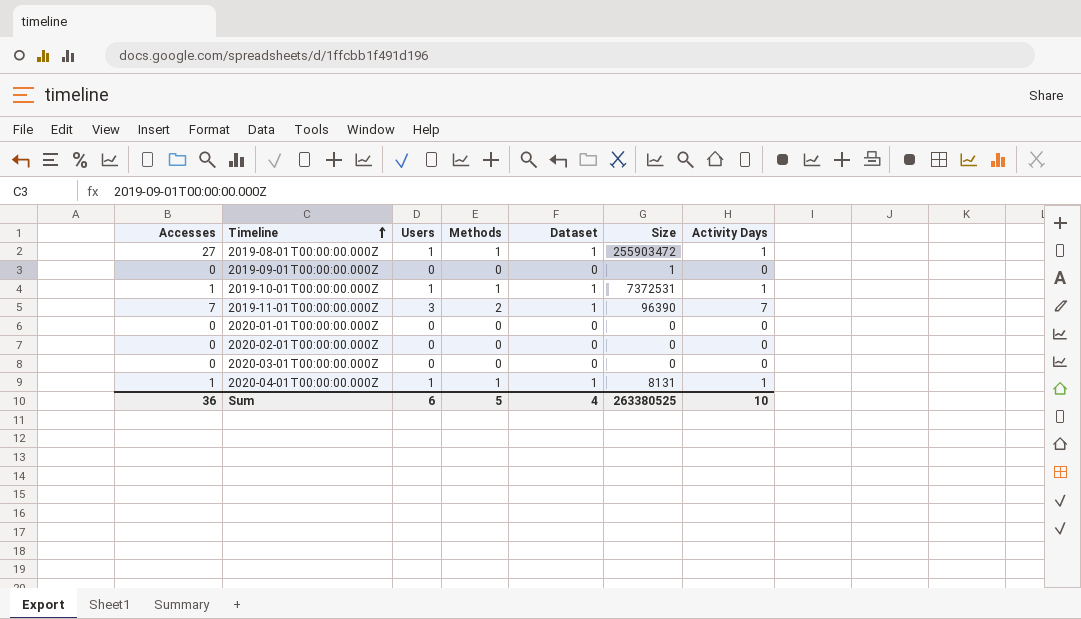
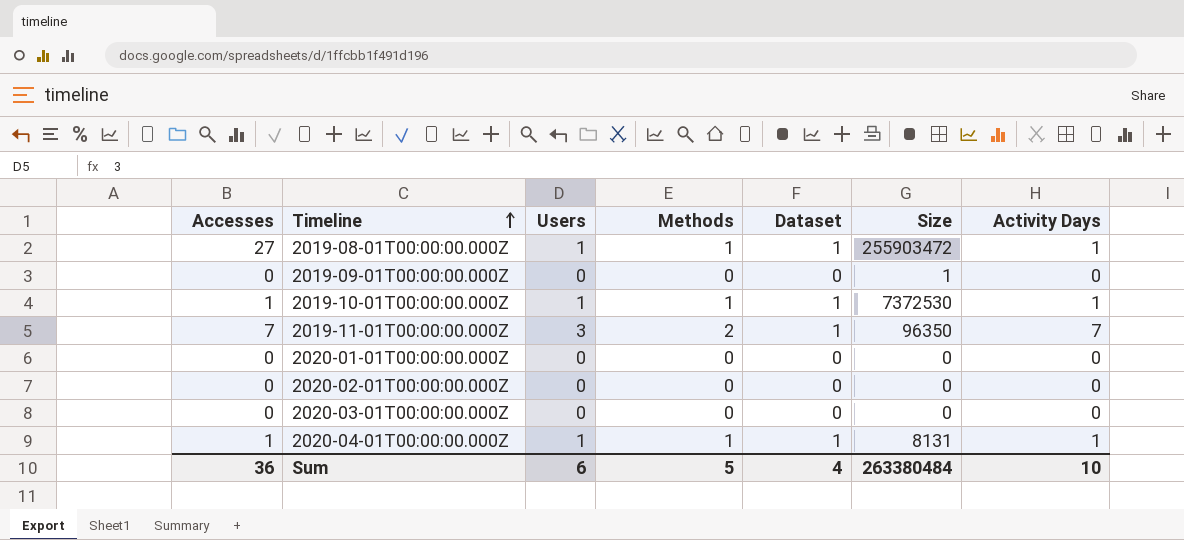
2019-10-01T00:00:00.000Z | Size: 7372531 -> 7372530
2019-11-01T00:00:00.000Z | Size: 96390 -> 96350
Sum | Size: 263380525 -> 263380484

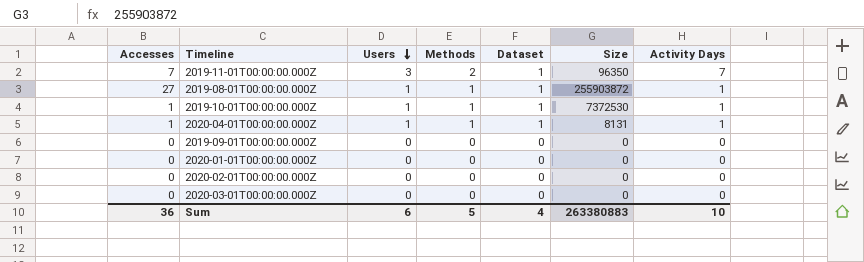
row order: Timeline ascending -> Users descending
2019-08-01T00:00:00.000Z | Size: 255903472 -> 255903872
2019-09-01T00:00:00.000Z | Size: 1 -> 0
Sum | Size: 263380484 -> 263380883

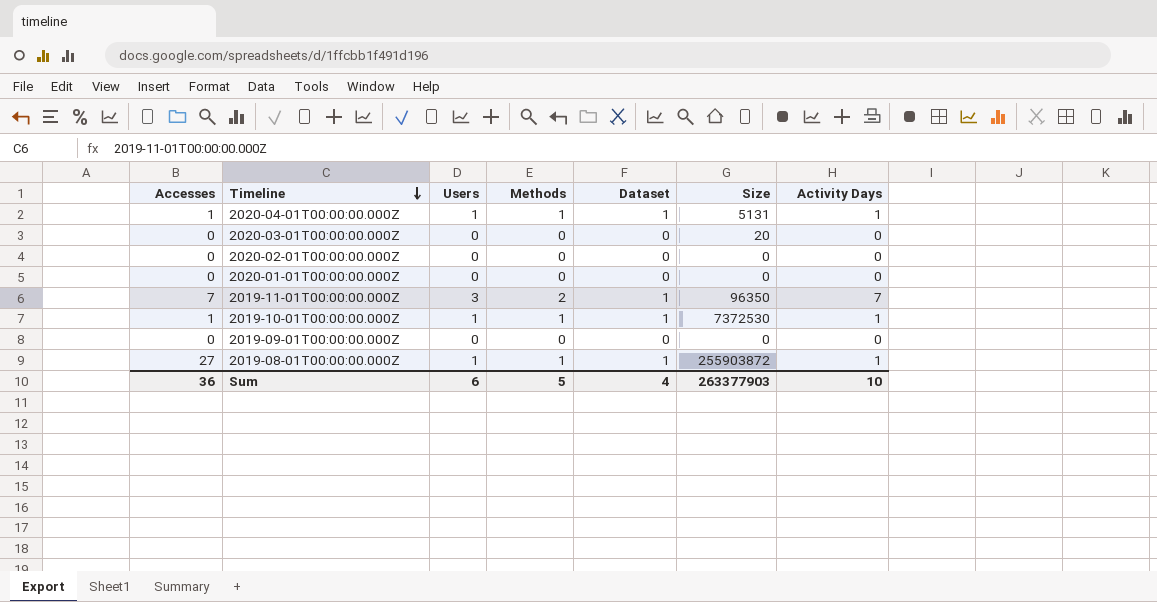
row order: Users descending -> Timeline descending
2020-04-01T00:00:00.000Z | Size: 8131 -> 5131
2020-03-01T00:00:00.000Z | Size: 0 -> 20
Sum | Size: 263380883 -> 263377903

